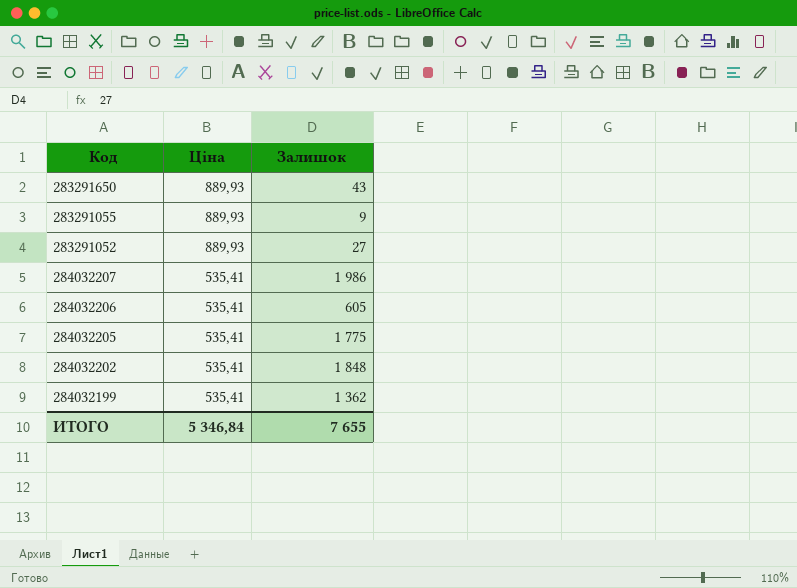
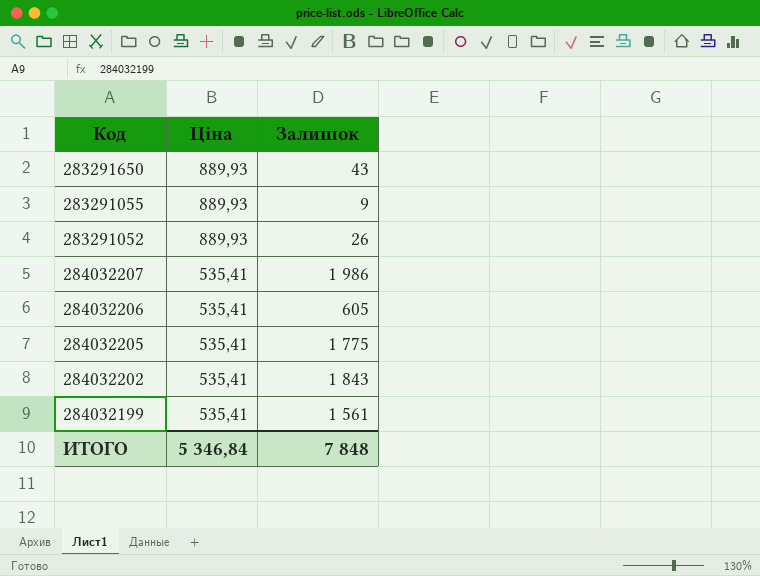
283291052 | Залишок: 27 -> 26
284032202 | Залишок: 1 848 -> 1 843
284032199 | Залишок: 1 362 -> 1 561
ИТОГО | Залишок: 7 655 -> 7 848

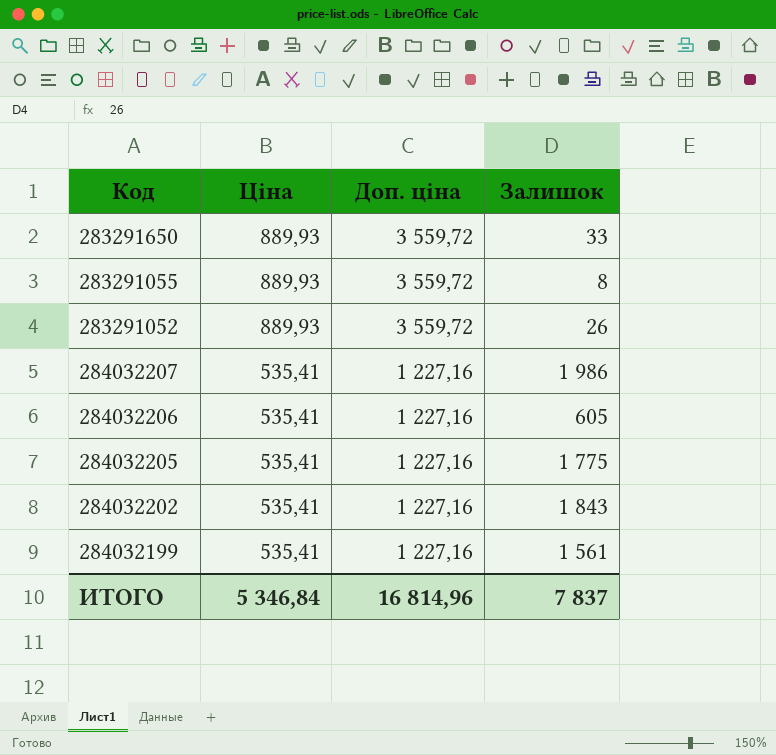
column Доп. ціна | position: none -> 3
283291650 | Залишок: 43 -> 33
283291055 | Залишок: 9 -> 8
ИТОГО | Залишок: 7 848 -> 7 837

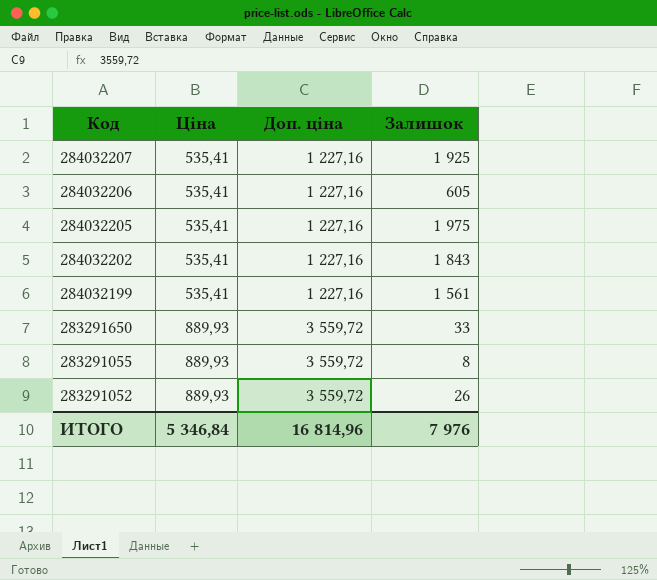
row order: Ціна descending -> Код descending
284032207 | Залишок: 1 986 -> 1 925
284032205 | Залишок: 1 775 -> 1 975
ИТОГО | Залишок: 7 837 -> 7 976

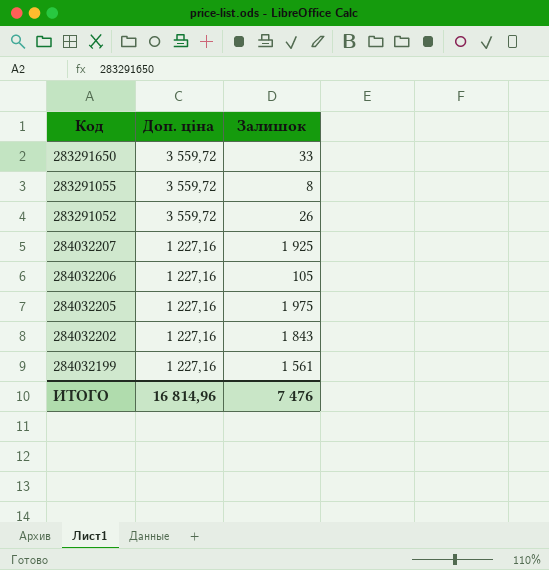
row order: Код descending -> Доп. ціна descending
column Ціна | position: 2 -> none
284032206 | Залишок: 605 -> 105
ИТОГО | Залишок: 7 976 -> 7 476

